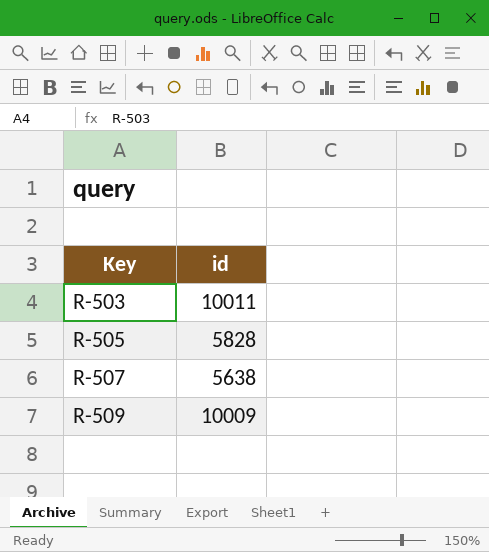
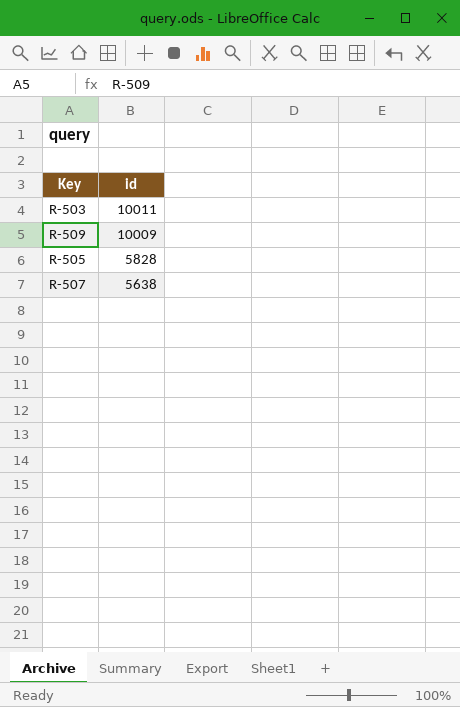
row order: Key ascending -> id descending

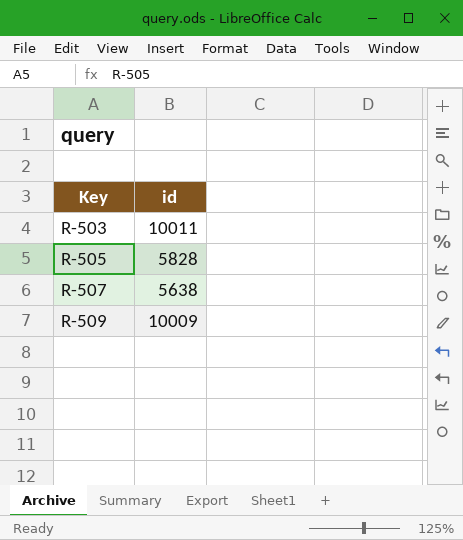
row order: id descending -> Key ascending

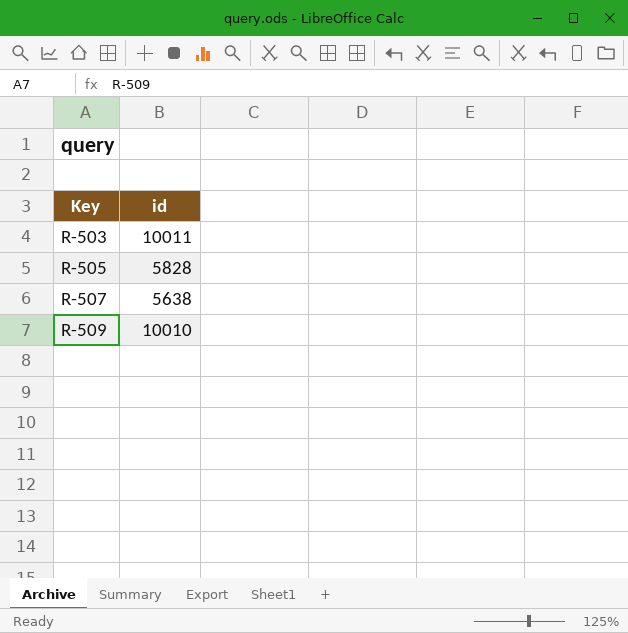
R-509 | id: 10009 -> 10010

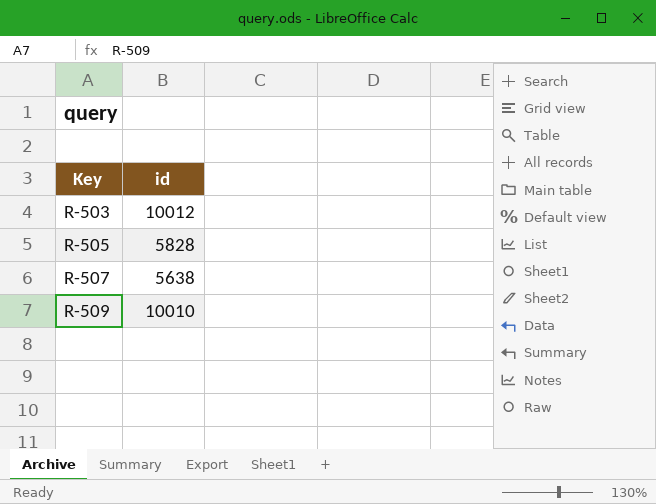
R-503 | id: 10011 -> 10012

